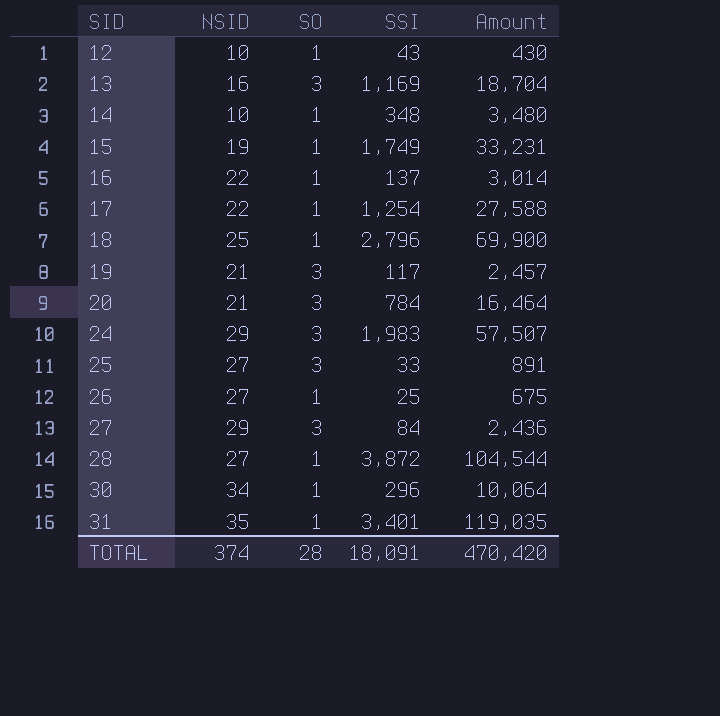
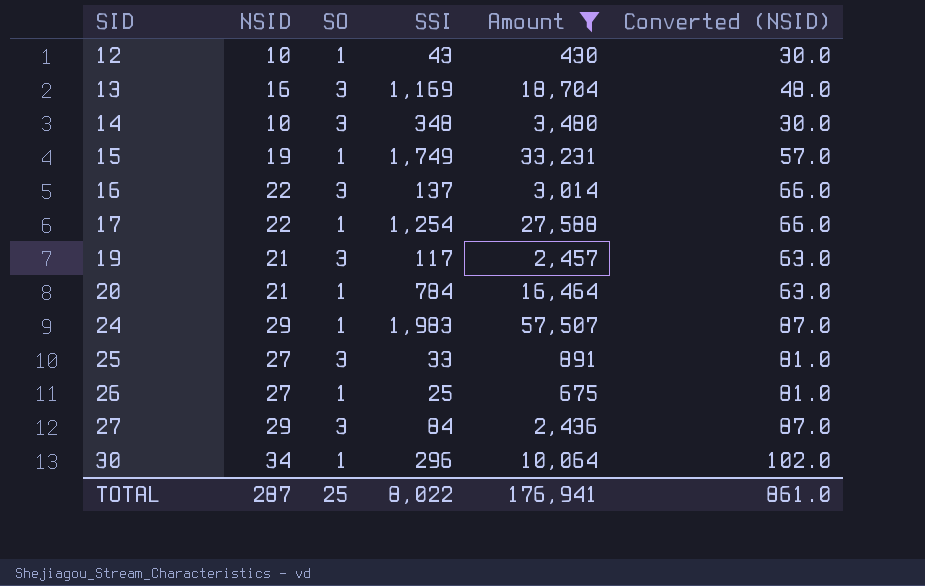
filter: none -> Amount <= 57,507
column Converted (NSID) | formula: none -> [NSID] * 3
14 | SO: 1 -> 3
16 | SO: 1 -> 3
20 | SO: 3 -> 1
24 | SO: 3 -> 1
TOTAL | NSID: 374 -> 287
TOTAL | SO: 28 -> 25
TOTAL | SSI: 18,091 -> 8,022
TOTAL | Amount: 470,420 -> 176,941

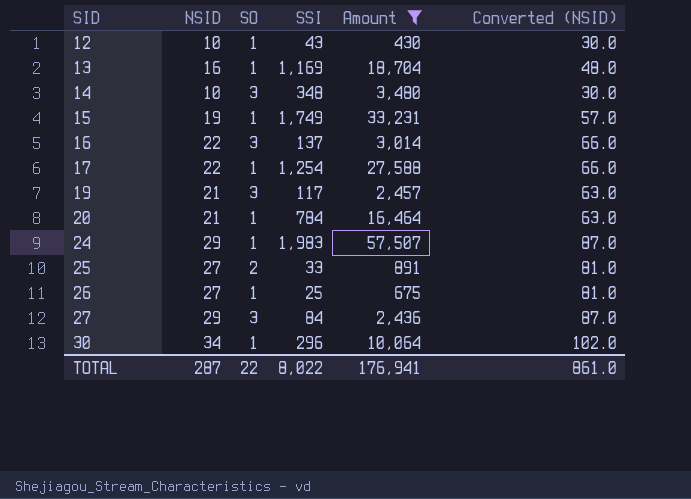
13 | SO: 3 -> 1
25 | SO: 3 -> 2
TOTAL | SO: 25 -> 22

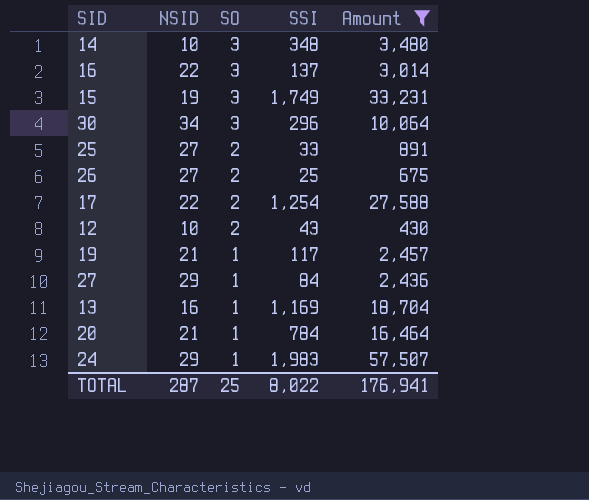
row order: SID ascending -> SO descending
column Converted (NSID) | formula: [NSID] * 3 -> none
15 | SO: 1 -> 3
30 | SO: 1 -> 3
26 | SO: 1 -> 2
17 | SO: 1 -> 2
12 | SO: 1 -> 2
19 | SO: 3 -> 1
27 | SO: 3 -> 1
TOTAL | SO: 22 -> 25

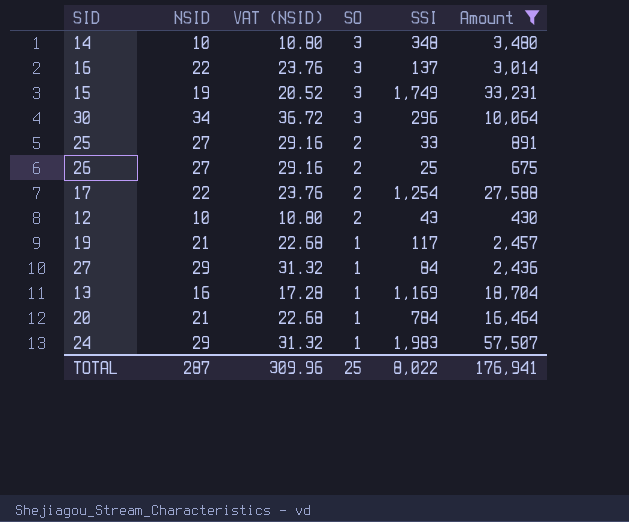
column VAT (NSID) | formula: none -> [NSID] * 1.08

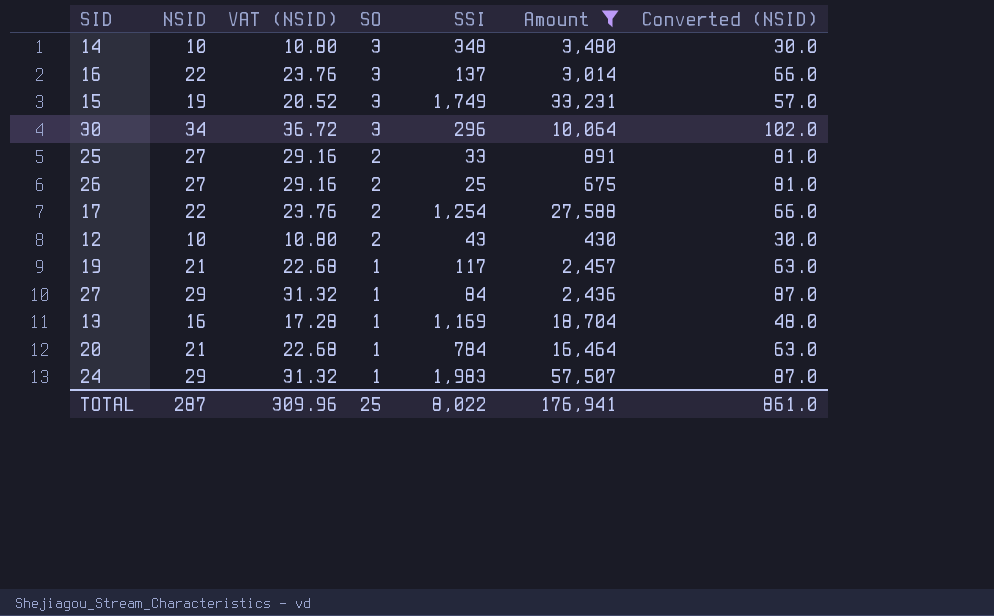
column Converted (NSID) | formula: none -> [NSID] * 3

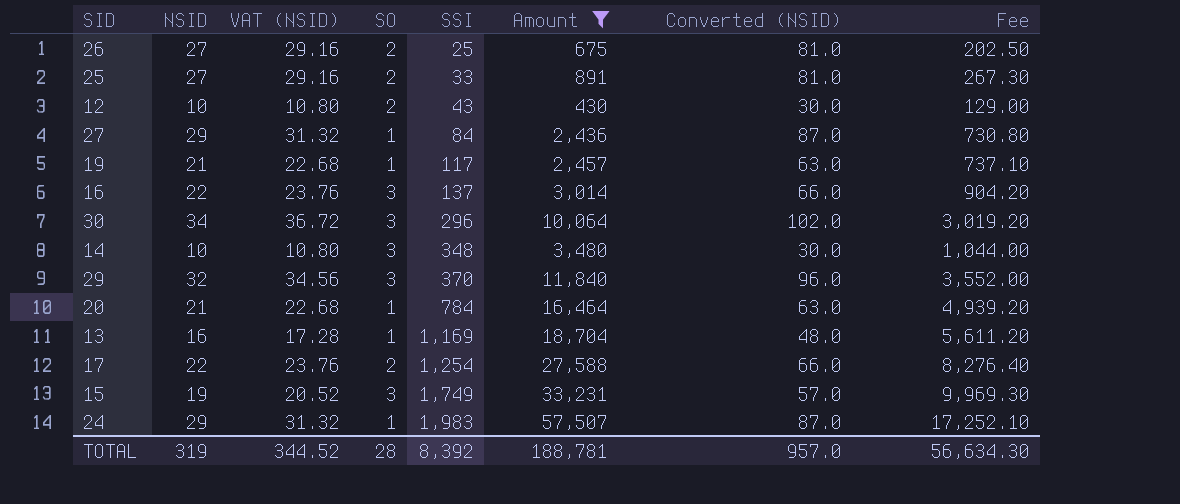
row order: SO descending -> SSI ascending
column Fee | formula: none -> [Amount] * 0.3
row 29: none -> 32 | 34.56 | 3 | 370 | 11,840 | 96.0 | 3,552.00
TOTAL | NSID: 287 -> 319
TOTAL | VAT (NSID): 309.96 -> 344.52
TOTAL | SO: 25 -> 28
TOTAL | SSI: 8,022 -> 8,392
TOTAL | Amount: 176,941 -> 188,781
TOTAL | Converted (NSID): 861.0 -> 957.0

